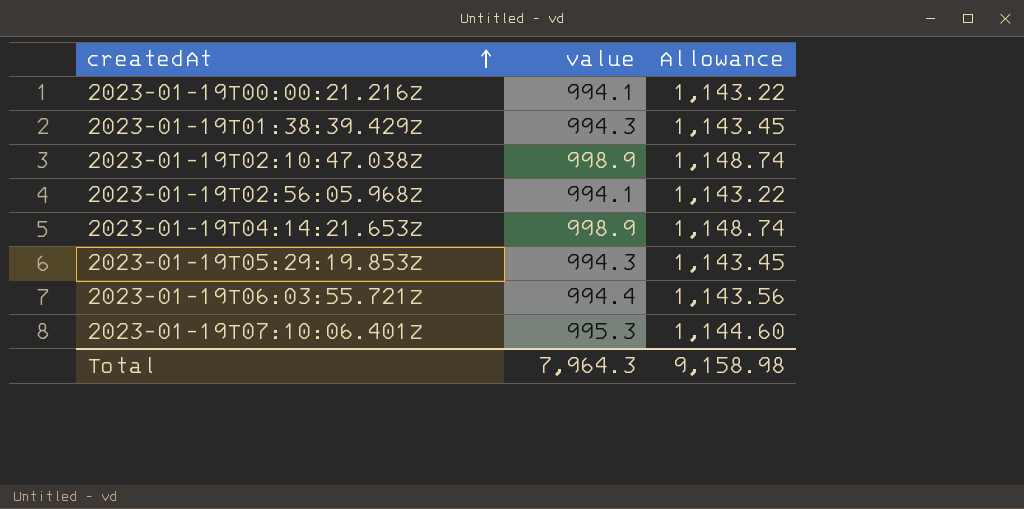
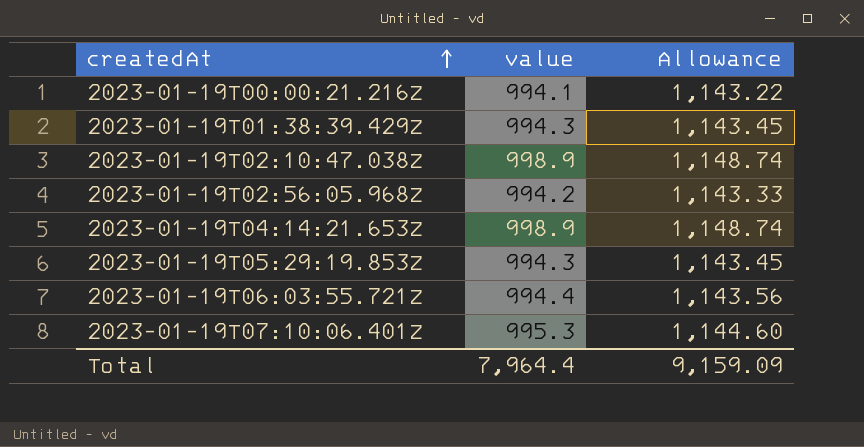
2023-01-19T02:56:05.968Z | value: 994.1 -> 994.2
2023-01-19T02:56:05.968Z | Allowance: 1,143.22 -> 1,143.33
Total | value: 7,964.3 -> 7,964.4
Total | Allowance: 9,158.98 -> 9,159.09

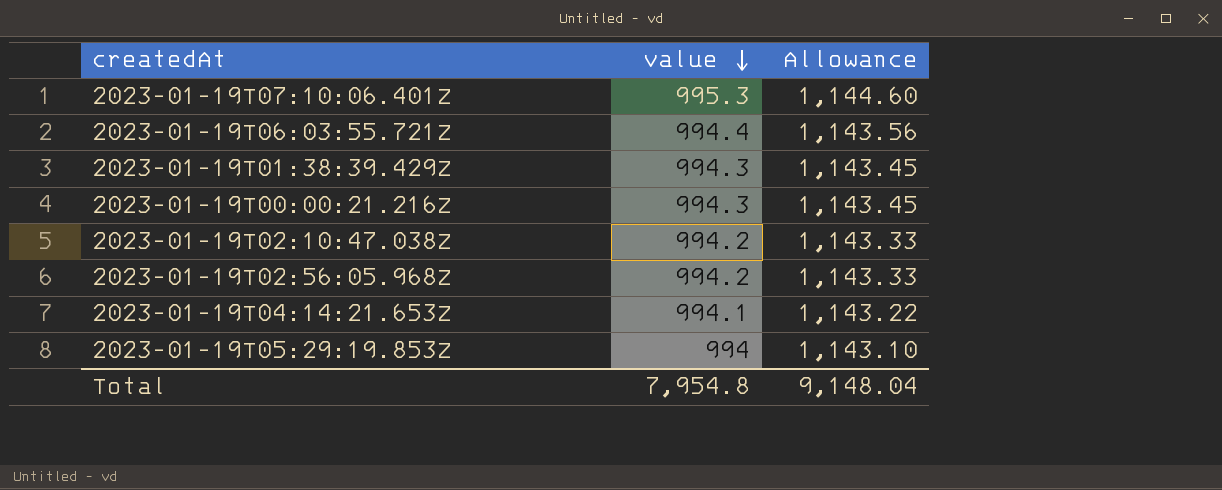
row order: createdAt ascending -> value descending
2023-01-19T00:00:21.216Z | value: 994.1 -> 994.3
2023-01-19T00:00:21.216Z | Allowance: 1,143.22 -> 1,143.45
2023-01-19T02:10:47.038Z | value: 998.9 -> 994.2
2023-01-19T02:10:47.038Z | Allowance: 1,148.74 -> 1,143.33
2023-01-19T04:14:21.653Z | value: 998.9 -> 994.1
2023-01-19T04:14:21.653Z | Allowance: 1,148.74 -> 1,143.22
2023-01-19T05:29:19.853Z | value: 994.3 -> 994
2023-01-19T05:29:19.853Z | Allowance: 1,143.45 -> 1,143.10
Total | value: 7,964.4 -> 7,954.8
Total | Allowance: 9,159.09 -> 9,148.04

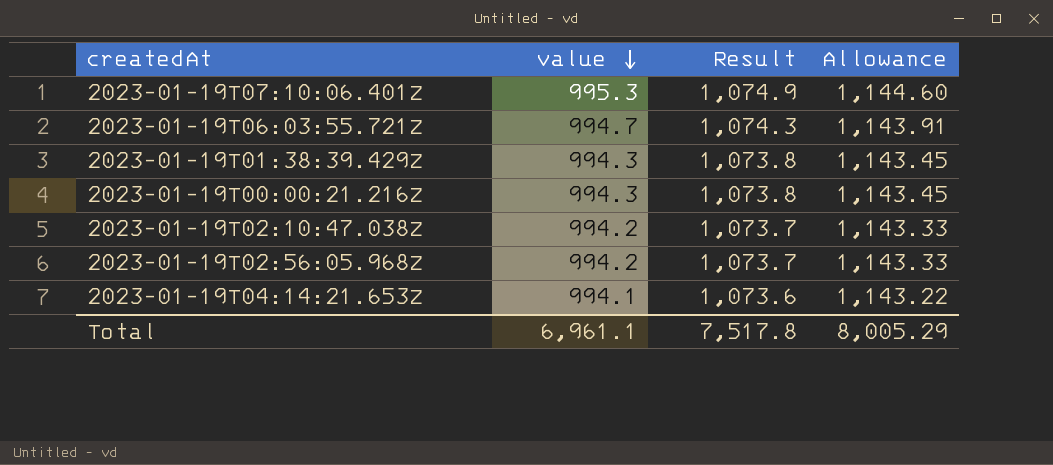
column Result | formula: none -> [value] * 1.08
row 2023-01-19T05:29:19.853Z: 994 | 1,143.10 -> none
2023-01-19T06:03:55.721Z | value: 994.4 -> 994.7
2023-01-19T06:03:55.721Z | Allowance: 1,143.56 -> 1,143.91
Total | value: 7,954.8 -> 6,961.1
Total | Allowance: 9,148.04 -> 8,005.29

